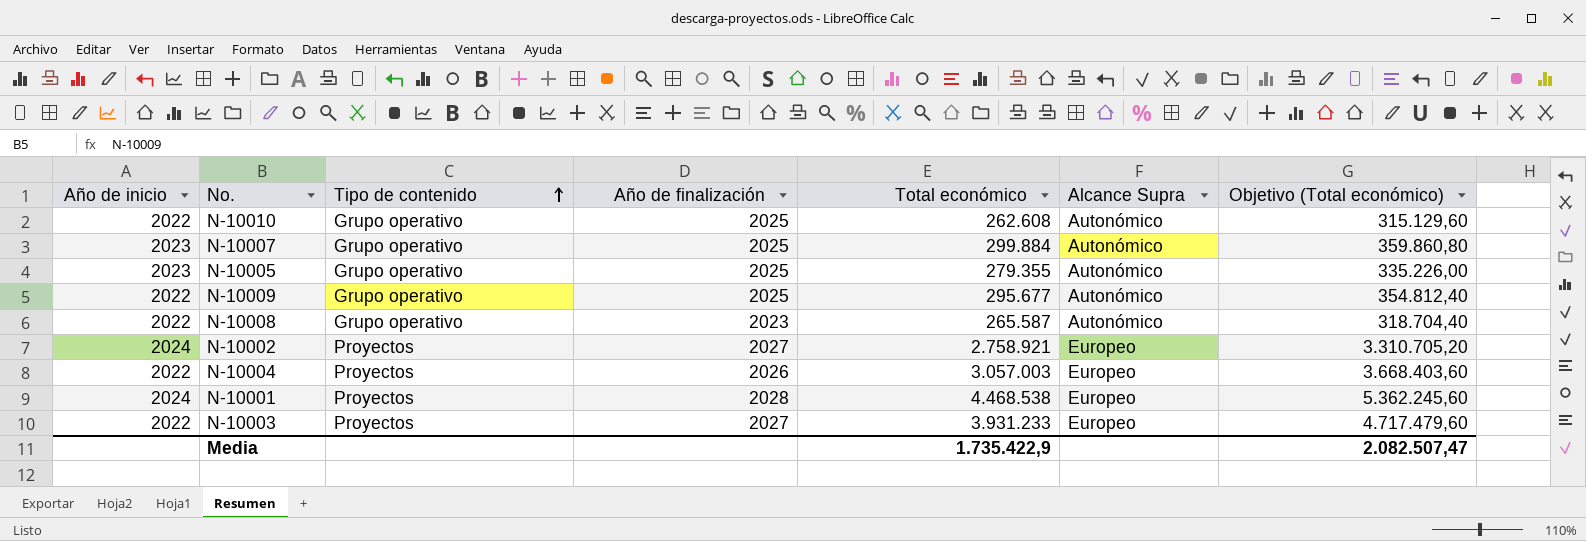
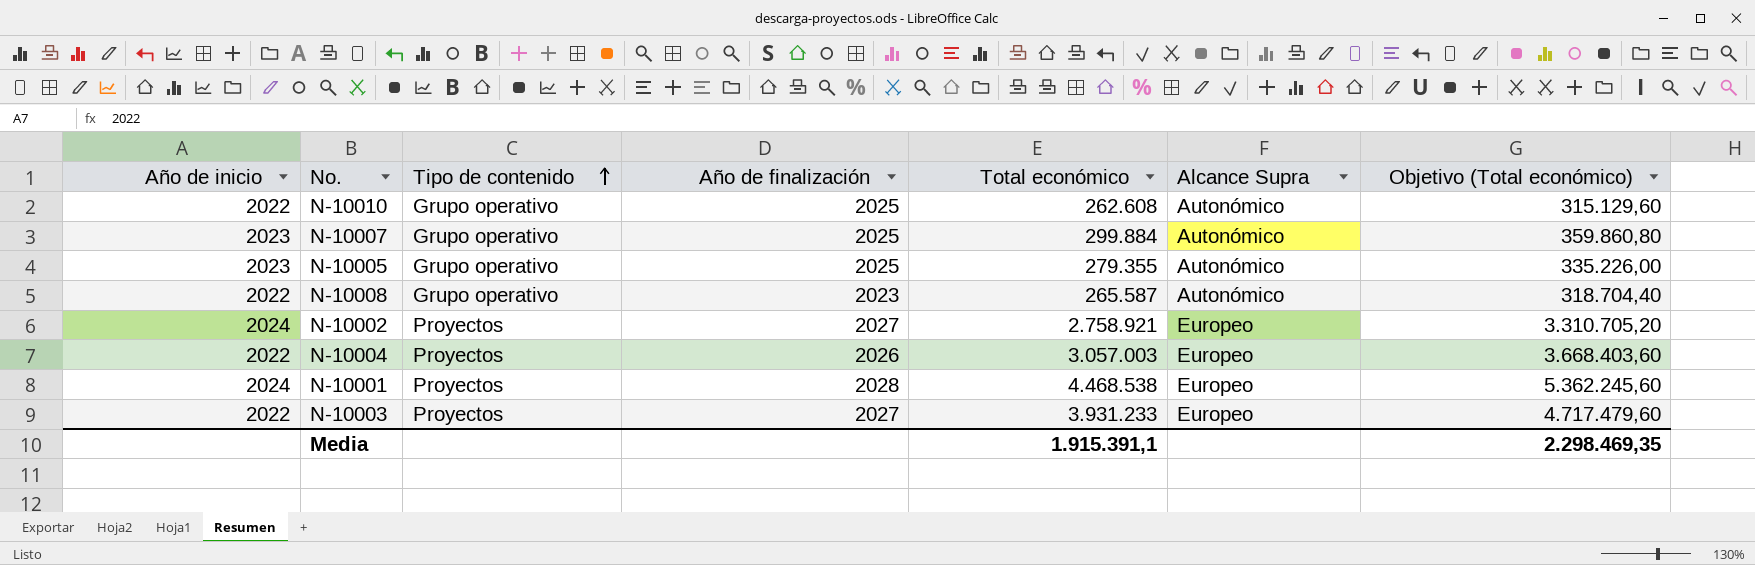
row N-10009: 2022 | Grupo operativo | 2025 | 295.677 | Autonómico | 354.812,40 -> none
Media | Total económico: 1.735.422,9 -> 1.915.391,1
Media | Objetivo (Total económico): 2.082.507,47 -> 2.298.469,35

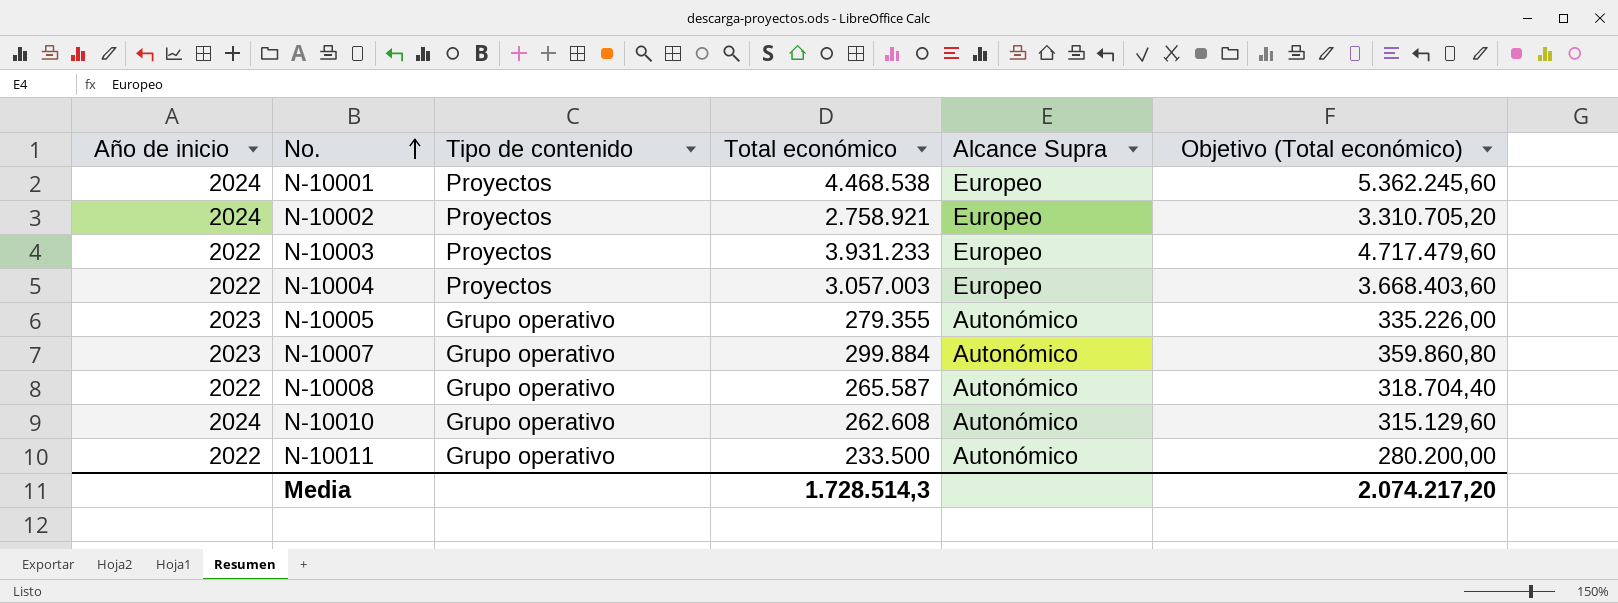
row order: Tipo de contenido ascending -> No. ascending
column Año de finalización | position: 4 -> none
N-10010 | Año de inicio: 2022 -> 2024
row N-10011: none -> 2022 | Grupo operativo | 233.500 | Autonómico | 280.200,00
Media | Total económico: 1.915.391,1 -> 1.728.514,3
Media | Objetivo (Total económico): 2.298.469,35 -> 2.074.217,20

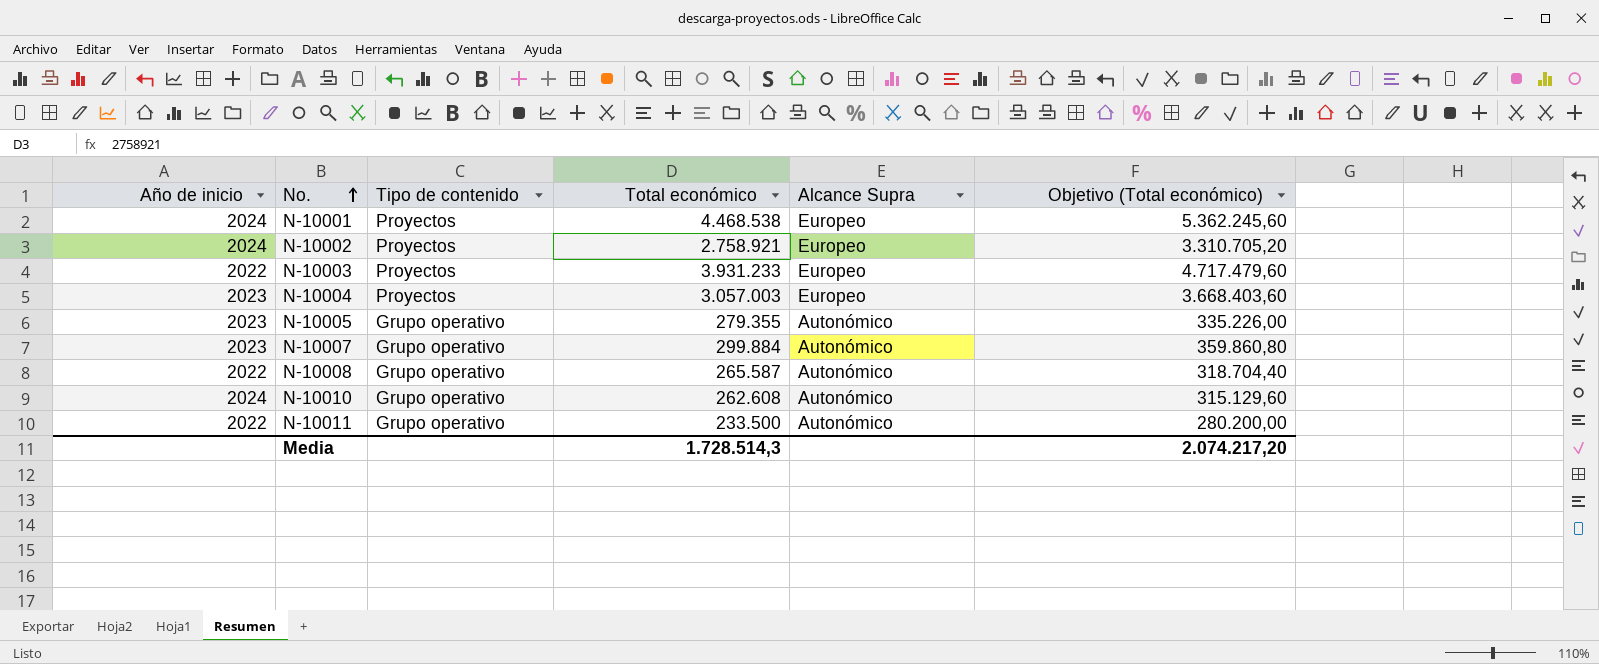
N-10004 | Año de inicio: 2022 -> 2023

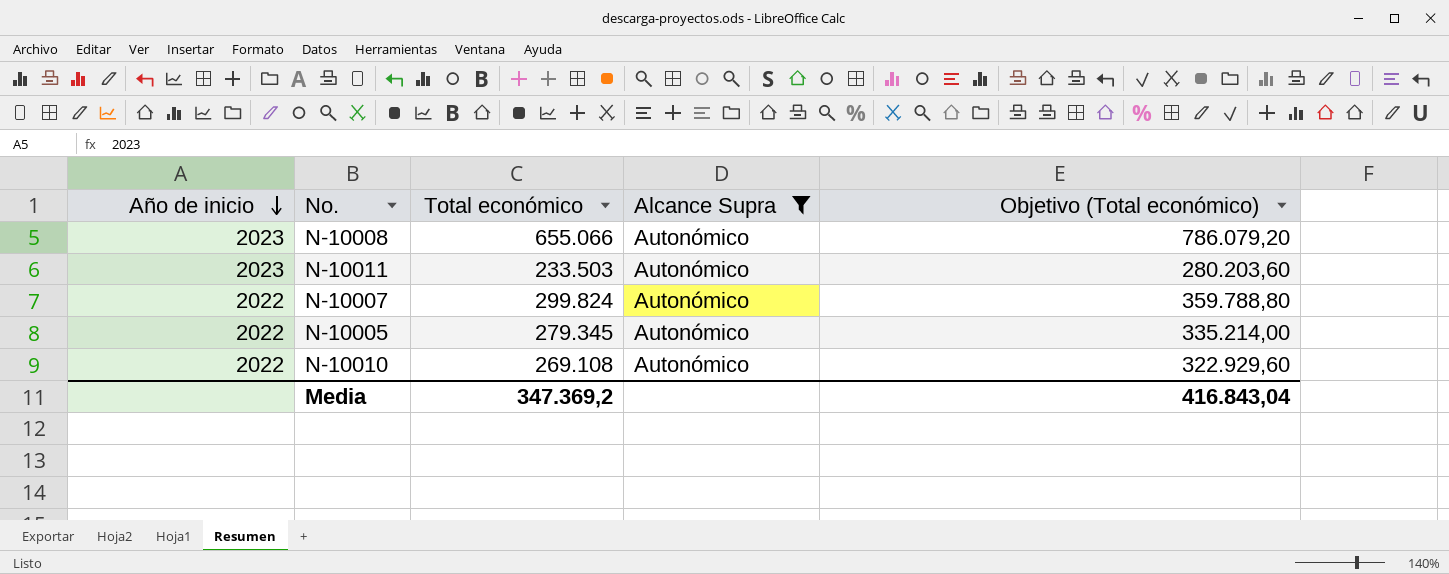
filter: none -> Alcance Supra = Autonómico
row order: No. ascending -> Año de inicio descending
column Tipo de contenido | position: 3 -> none
N-10008 | Año de inicio: 2022 -> 2023
N-10008 | Total económico: 265.587 -> 655.066
N-10008 | Objetivo (Total económico): 318.704,40 -> 786.079,20
N-10011 | Año de inicio: 2022 -> 2023
N-10011 | Total económico: 233.500 -> 233.503
N-10011 | Objetivo (Total económico): 280.200,00 -> 280.203,60
N-10007 | Año de inicio: 2023 -> 2022
N-10007 | Total económico: 299.884 -> 299.824
N-10007 | Objetivo (Total económico): 359.860,80 -> 359.788,80
N-10005 | Año de inicio: 2023 -> 2022
N-10005 | Total económico: 279.355 -> 279.345
N-10005 | Objetivo (Total económico): 335.226,00 -> 335.214,00
N-10010 | Año de inicio: 2024 -> 2022
N-10010 | Total económico: 262.608 -> 269.108
N-10010 | Objetivo (Total económico): 315.129,60 -> 322.929,60
Media | Total económico: 1.728.514,3 -> 347.369,2
Media | Objetivo (Total económico): 2.074.217,20 -> 416.843,04

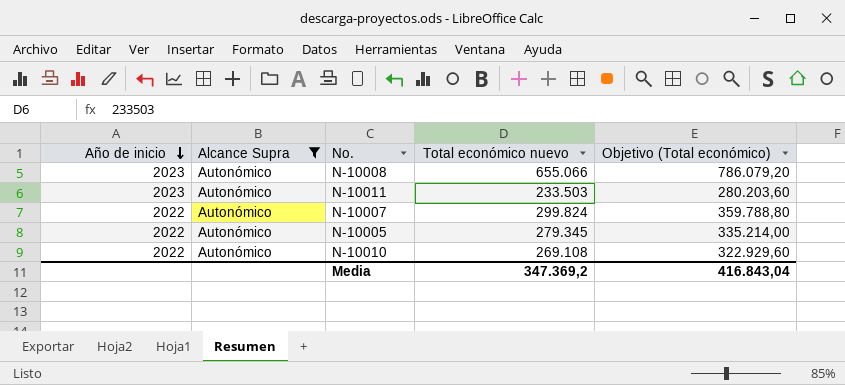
column Alcance Supra | position: 4 -> 2
column name: Total económico -> Total económico nuevo

